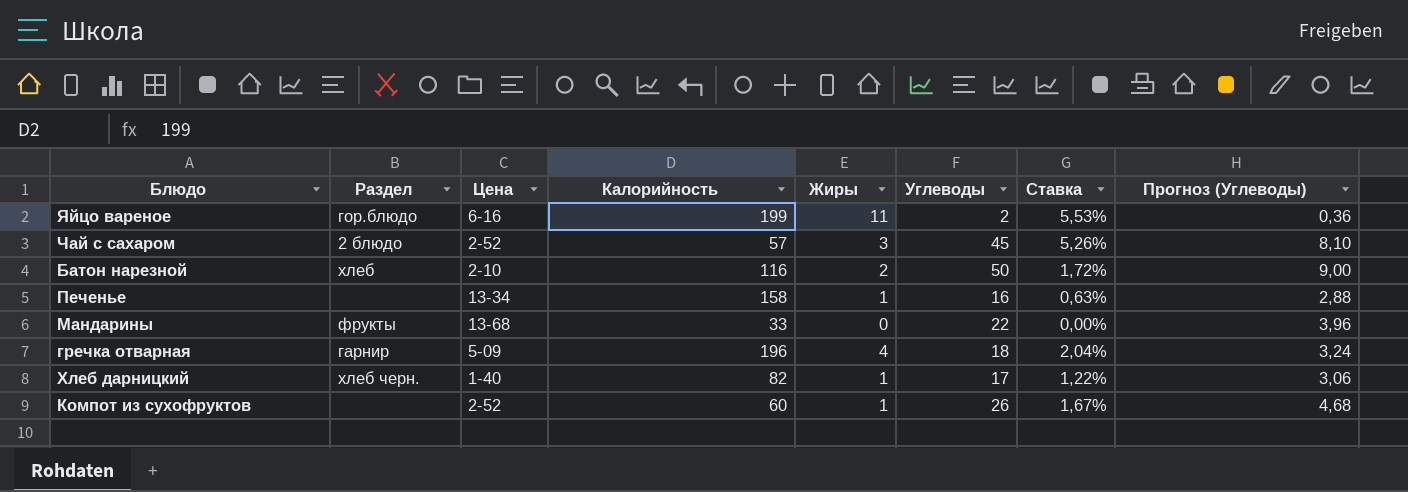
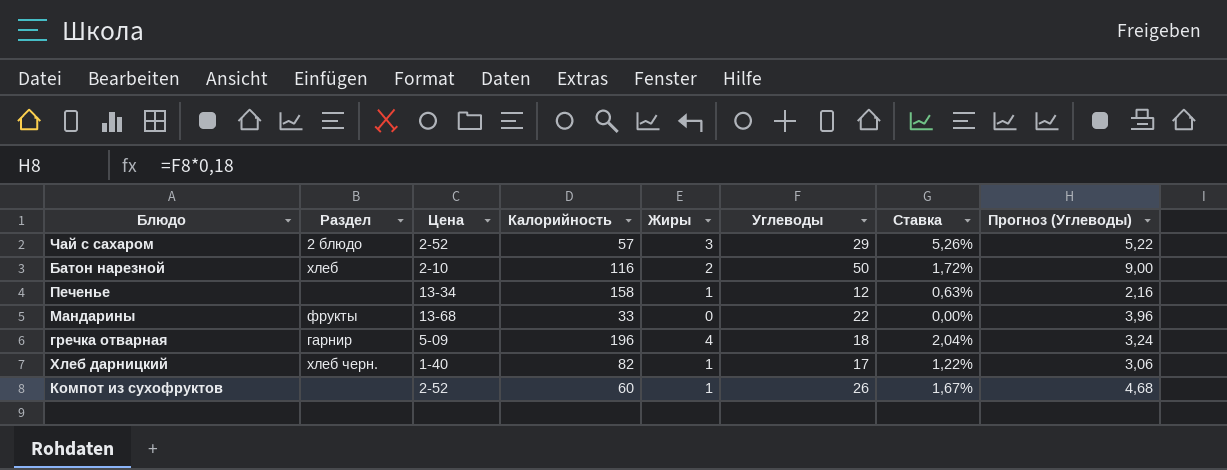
row Яйцо вареное: гор.блюдо | 6-16 | 199 | 11 | 2 | 5,53% | 0,36 -> none
Чай с сахаром | Углеводы: 45 -> 29
Чай с сахаром | Прогноз (Углеводы): 8,10 -> 5,22
Печенье | Углеводы: 16 -> 12
Печенье | Прогноз (Углеводы): 2,88 -> 2,16

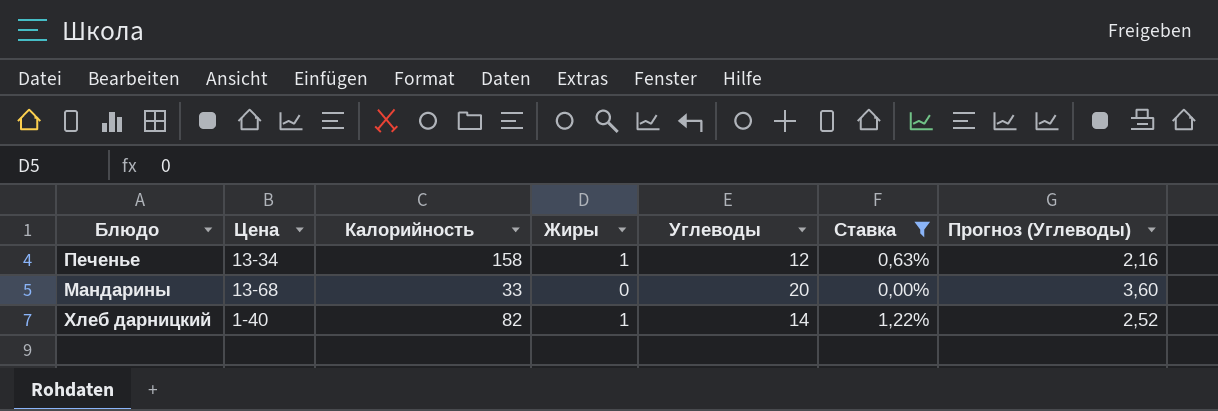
filter: none -> Ставка <= 1,22%
column Раздел | position: 2 -> none
Мандарины | Углеводы: 22 -> 20
Мандарины | Прогноз (Углеводы): 3,96 -> 3,60
Хлеб дарницкий | Углеводы: 17 -> 14
Хлеб дарницкий | Прогноз (Углеводы): 3,06 -> 2,52

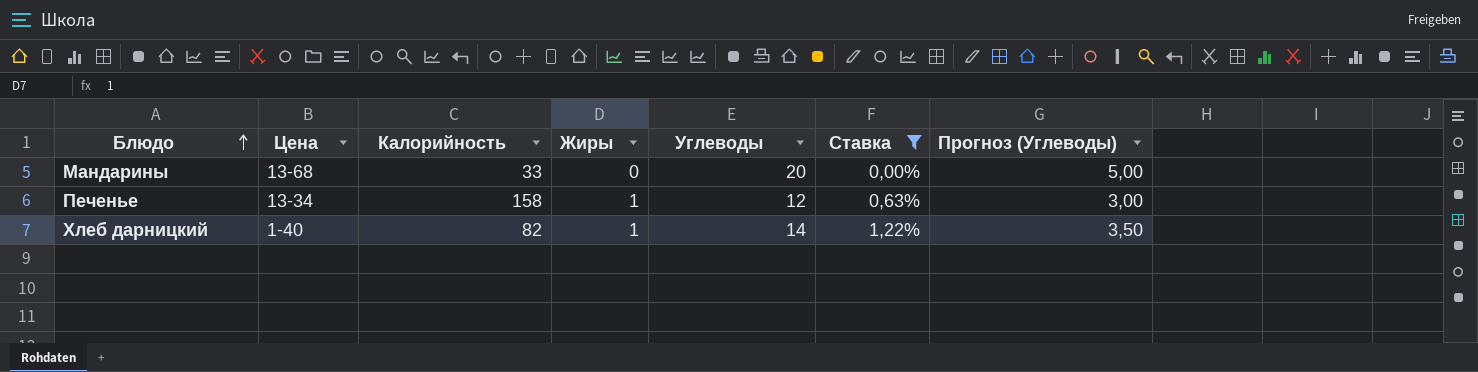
row order: none -> Блюдо ascending
column Прогноз (Углеводы) | formula: [Углеводы] * 0,18 -> [Углеводы] * 0,25

